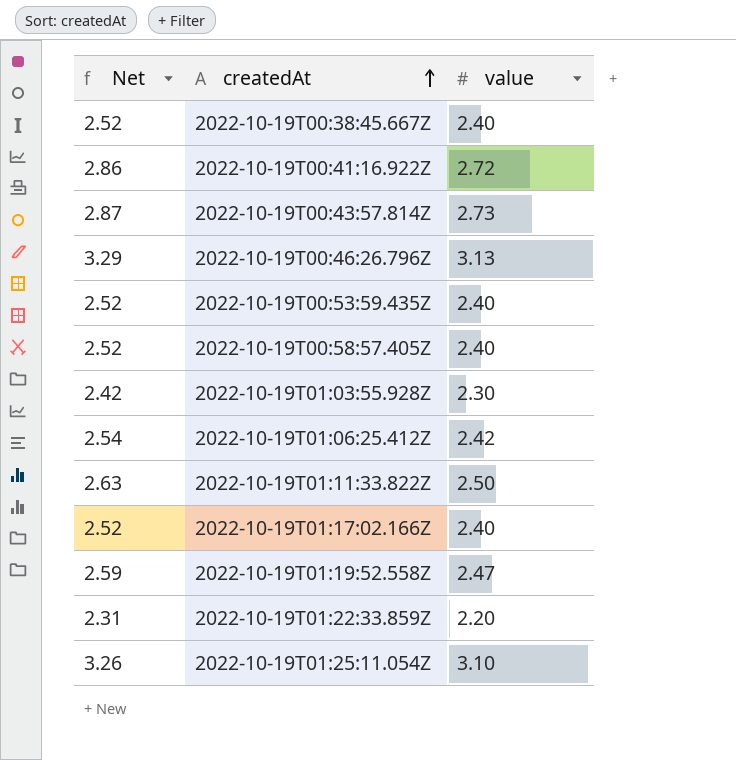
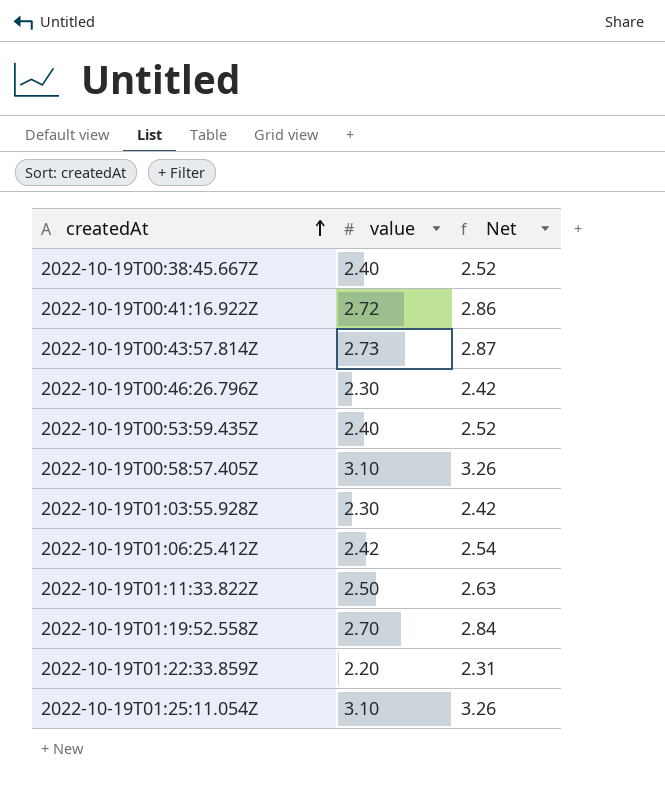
column Net | position: 1 -> 3
row 2022-10-19T01:17:02.166Z: 2.52 | 2.40 -> none
2022-10-19T00:46:26.796Z | value: 3.13 -> 2.30
2022-10-19T00:46:26.796Z | Net: 3.29 -> 2.42
2022-10-19T00:58:57.405Z | value: 2.40 -> 3.10
2022-10-19T00:58:57.405Z | Net: 2.52 -> 3.26
2022-10-19T01:19:52.558Z | value: 2.47 -> 2.70
2022-10-19T01:19:52.558Z | Net: 2.59 -> 2.84

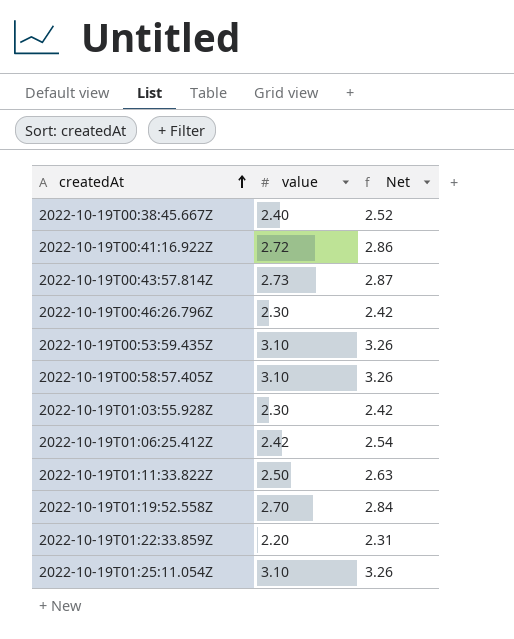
2022-10-19T00:53:59.435Z | value: 2.40 -> 3.10
2022-10-19T00:53:59.435Z | Net: 2.52 -> 3.26

